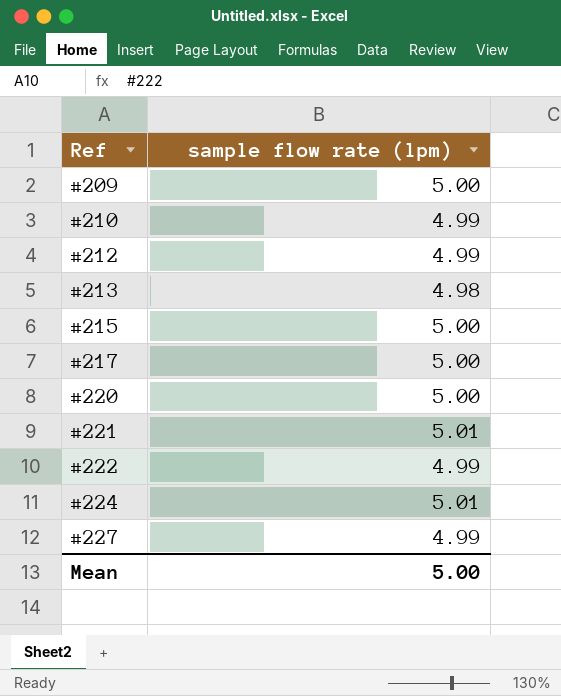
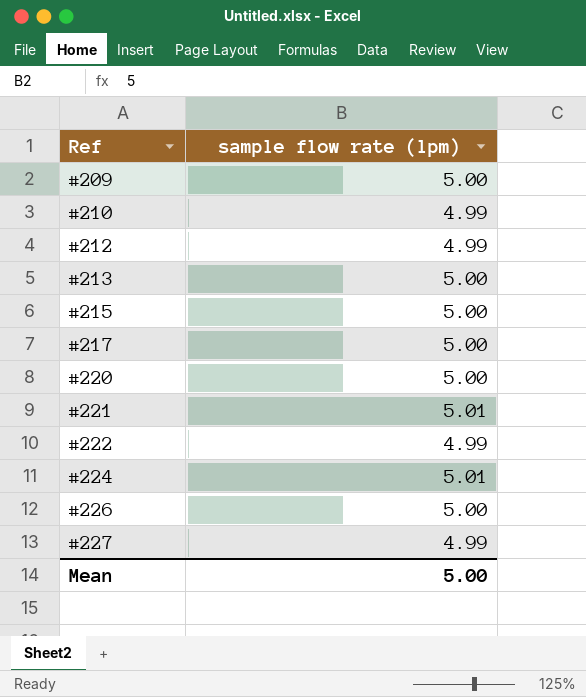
#213 | sample flow rate (lpm): 4.98 -> 5.00
row #226: none -> 5.00

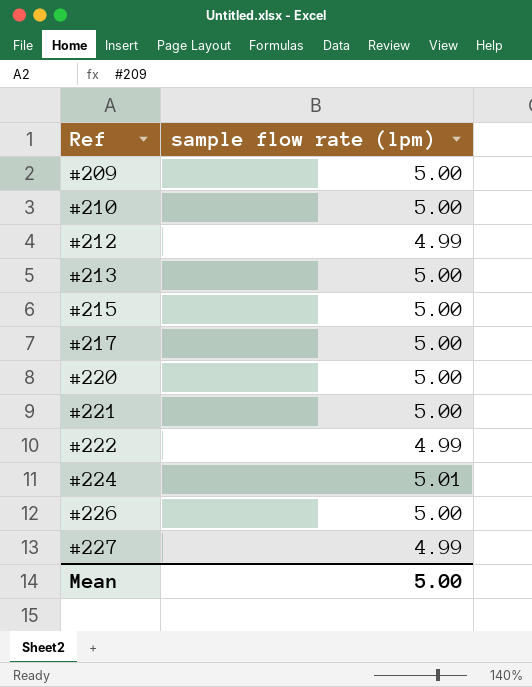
#210 | sample flow rate (lpm): 4.99 -> 5.00
#221 | sample flow rate (lpm): 5.01 -> 5.00

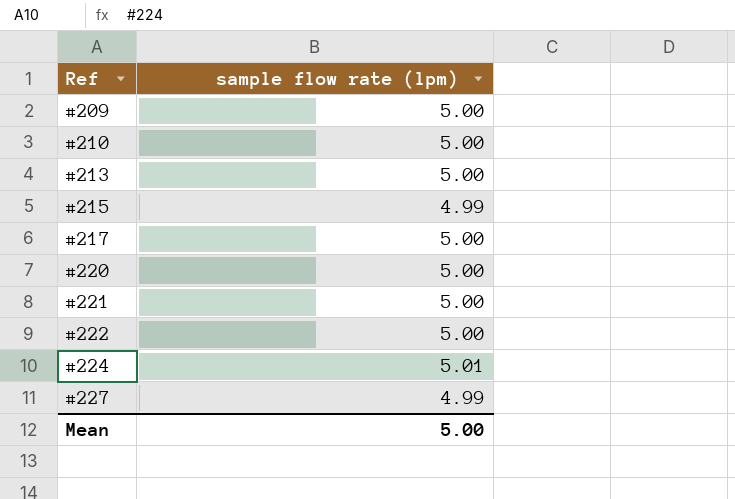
row #212: 4.99 -> none
row #226: 5.00 -> none
#215 | sample flow rate (lpm): 5.00 -> 4.99
#222 | sample flow rate (lpm): 4.99 -> 5.00

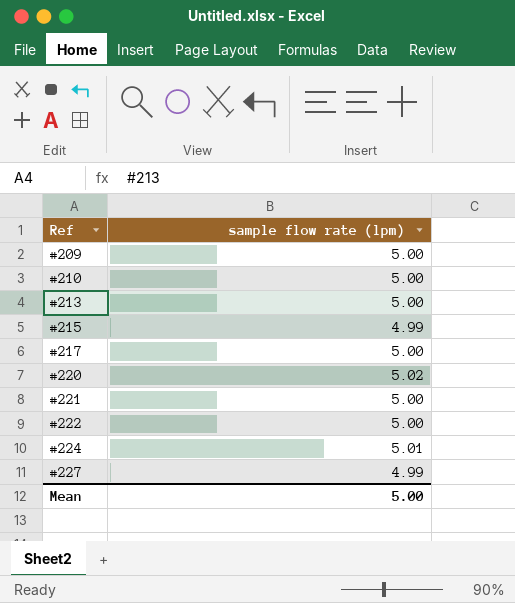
#220 | sample flow rate (lpm): 5.00 -> 5.02

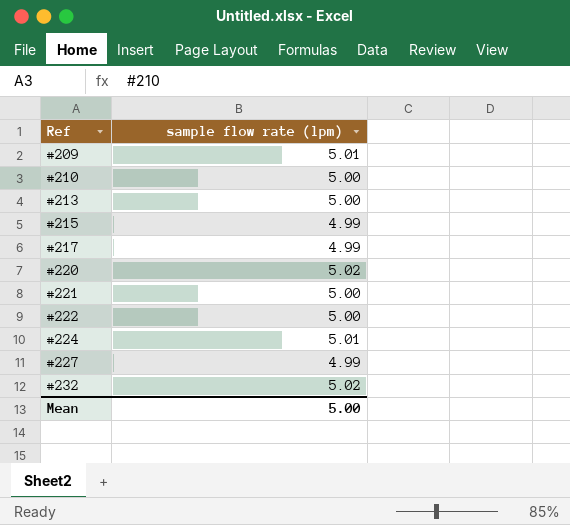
#209 | sample flow rate (lpm): 5.00 -> 5.01
#217 | sample flow rate (lpm): 5.00 -> 4.99
row #232: none -> 5.02

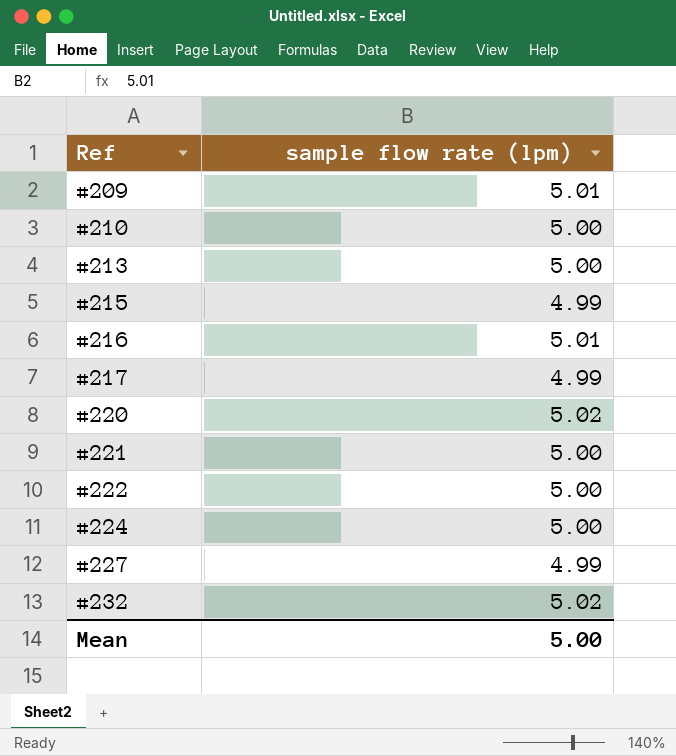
row #216: none -> 5.01
#224 | sample flow rate (lpm): 5.01 -> 5.00

